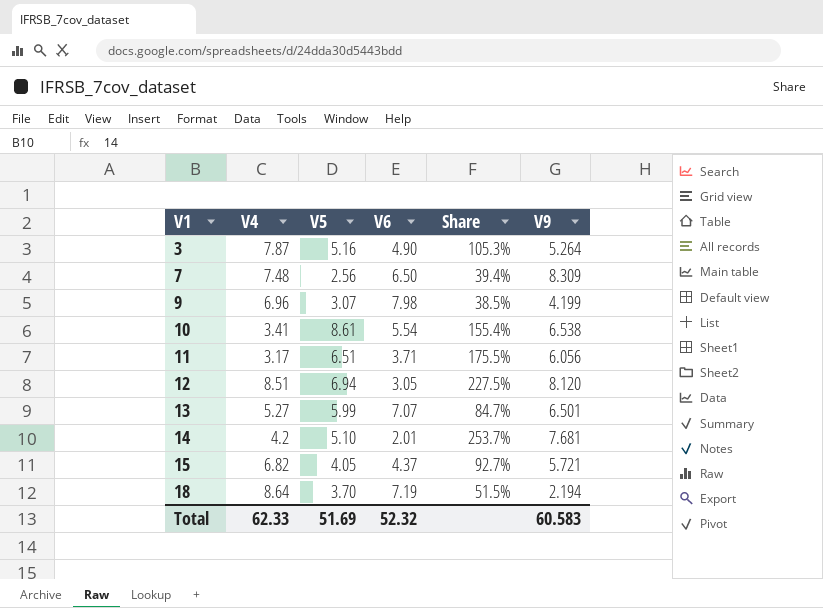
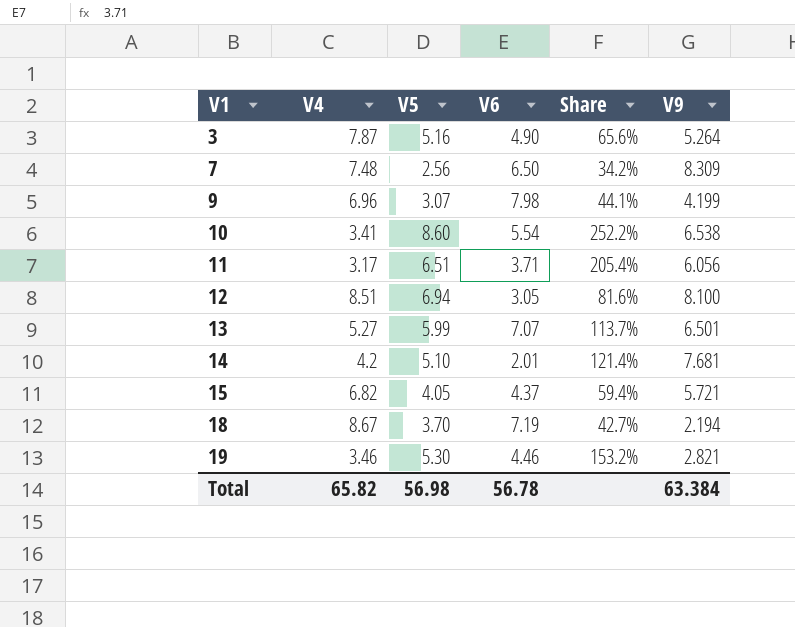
column Share | formula: [V5] / [V6] -> [V5] / [V4]
10 | V5: 8.61 -> 8.60
12 | V9: 8.120 -> 8.100
18 | V4: 8.64 -> 8.67
row 19: none -> 3.46 | 5.30 | 4.46 | 153.2% | 2.821
Total | V4: 62.33 -> 65.82
Total | V5: 51.69 -> 56.98
Total | V6: 52.32 -> 56.78
Total | V9: 60.583 -> 63.384

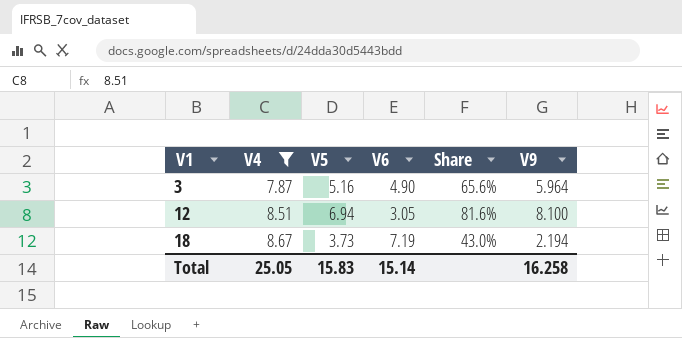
filter: none -> V4 >= 7.87
3 | V9: 5.264 -> 5.964
18 | V5: 3.70 -> 3.73
18 | Share: 42.7% -> 43.0%
Total | V4: 65.82 -> 25.05
Total | V5: 56.98 -> 15.83
Total | V6: 56.78 -> 15.14
Total | V9: 63.384 -> 16.258

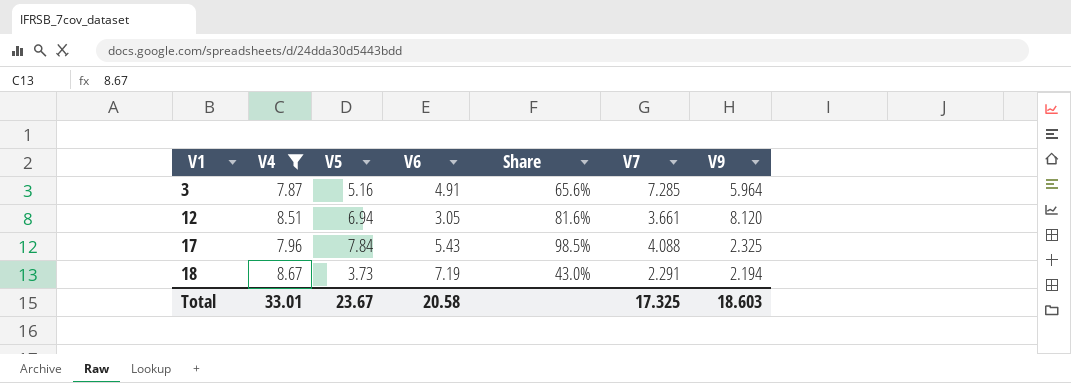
column V7 | position: none -> 6
3 | V6: 4.90 -> 4.91
12 | V9: 8.100 -> 8.120
row 17: none -> 7.96 | 7.84 | 5.43 | 98.5% | 4.088 | 2.325
Total | V4: 25.05 -> 33.01
Total | V5: 15.83 -> 23.67
Total | V6: 15.14 -> 20.58
Total | V9: 16.258 -> 18.603

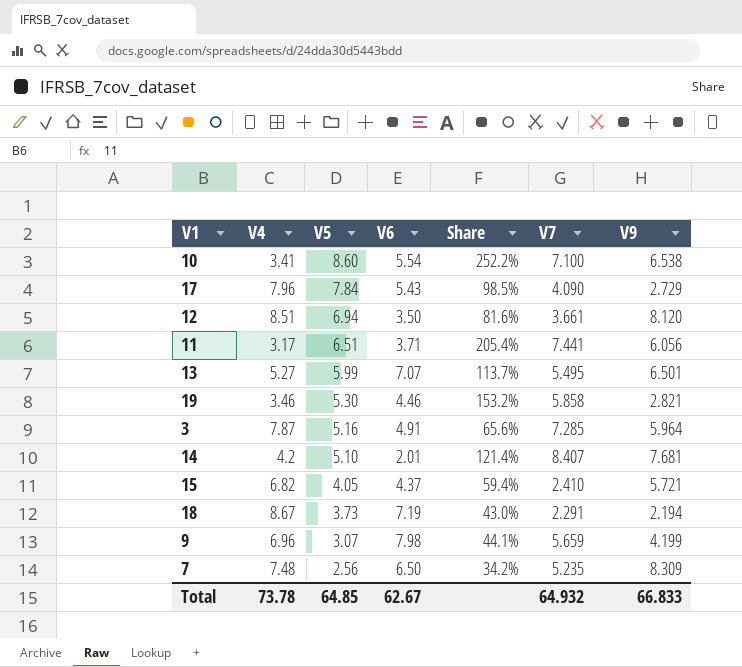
filter: V4 >= 7.87 -> none
row order: V1 ascending -> V5 descending
17 | V7: 4.088 -> 4.090
17 | V9: 2.325 -> 2.729
12 | V6: 3.05 -> 3.50
Total | V4: 33.01 -> 73.78
Total | V5: 23.67 -> 64.85
Total | V6: 20.58 -> 62.67
Total | V7: 17.325 -> 64.932
Total | V9: 18.603 -> 66.833

